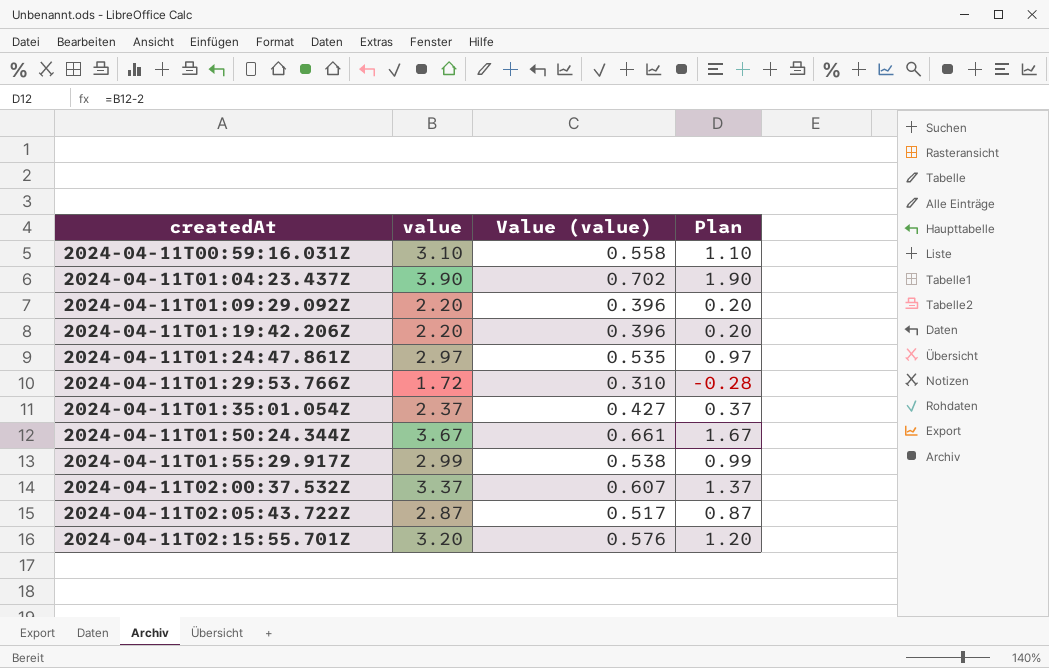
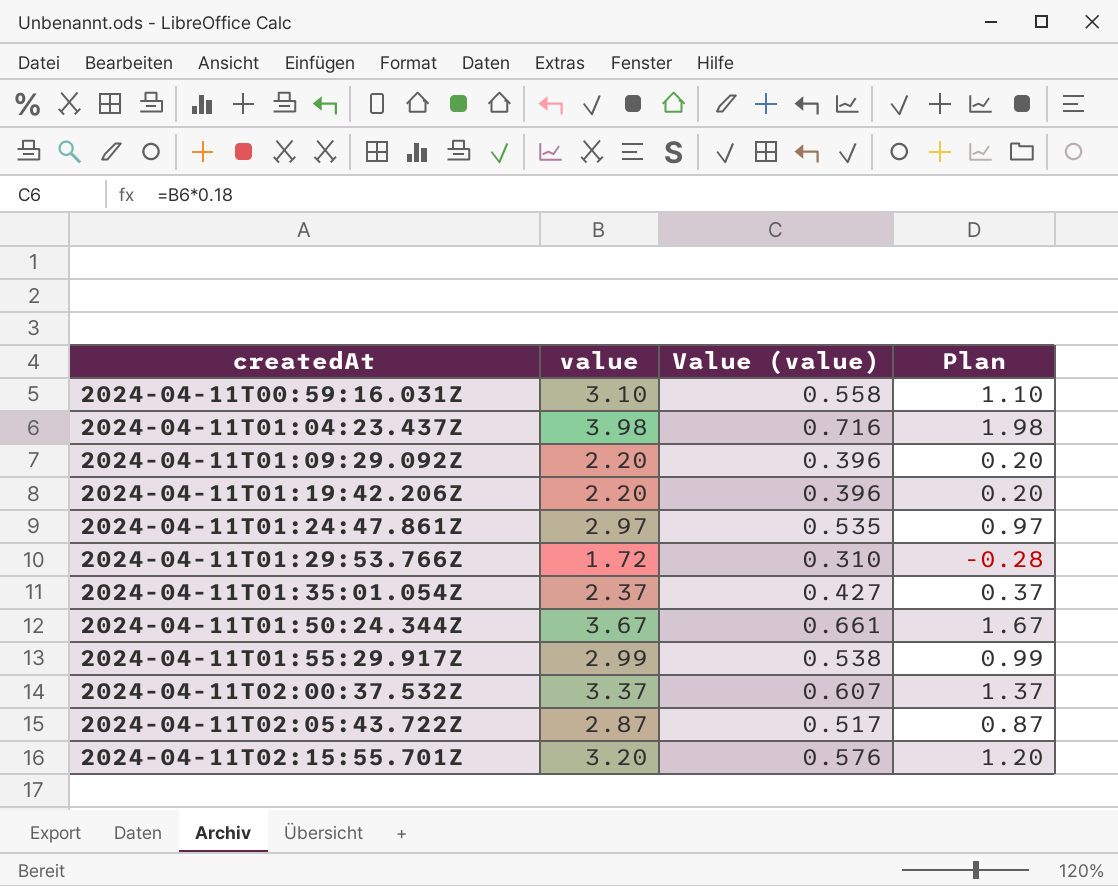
2024-04-11T01:04:23.437Z | value: 3.90 -> 3.98
2024-04-11T01:04:23.437Z | Value (value): 0.702 -> 0.716
2024-04-11T01:04:23.437Z | Plan: 1.90 -> 1.98

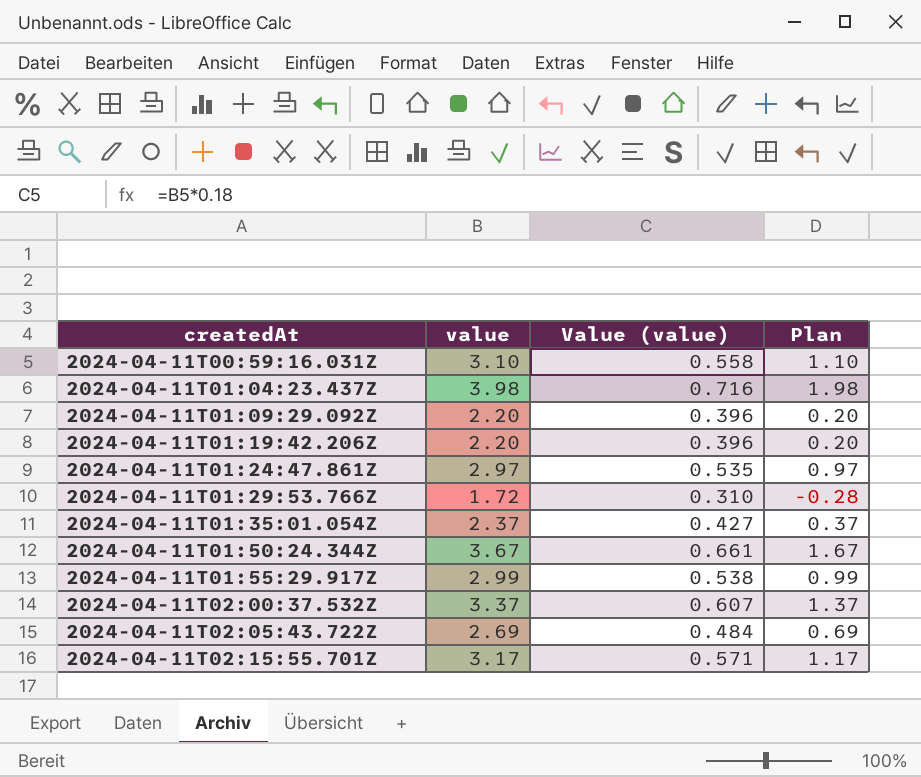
2024-04-11T02:05:43.722Z | value: 2.87 -> 2.69
2024-04-11T02:05:43.722Z | Value (value): 0.517 -> 0.484
2024-04-11T02:05:43.722Z | Plan: 0.87 -> 0.69
2024-04-11T02:15:55.701Z | value: 3.20 -> 3.17
2024-04-11T02:15:55.701Z | Value (value): 0.576 -> 0.571
2024-04-11T02:15:55.701Z | Plan: 1.20 -> 1.17

